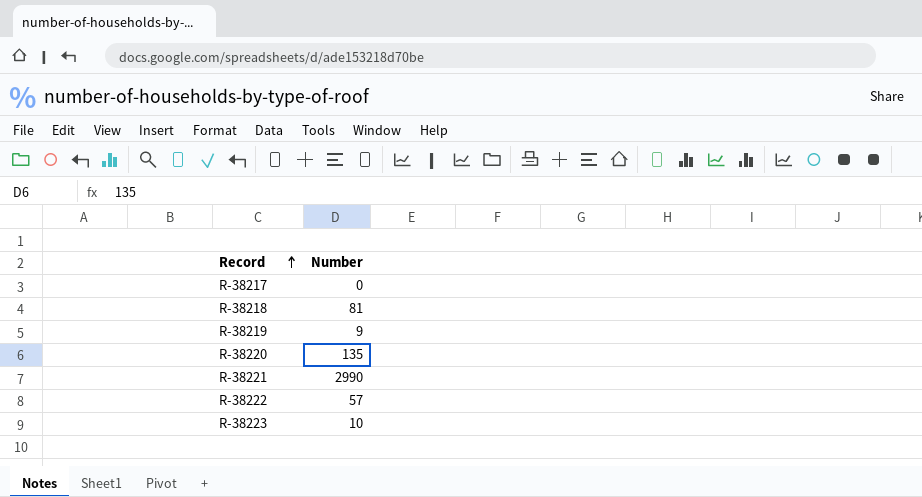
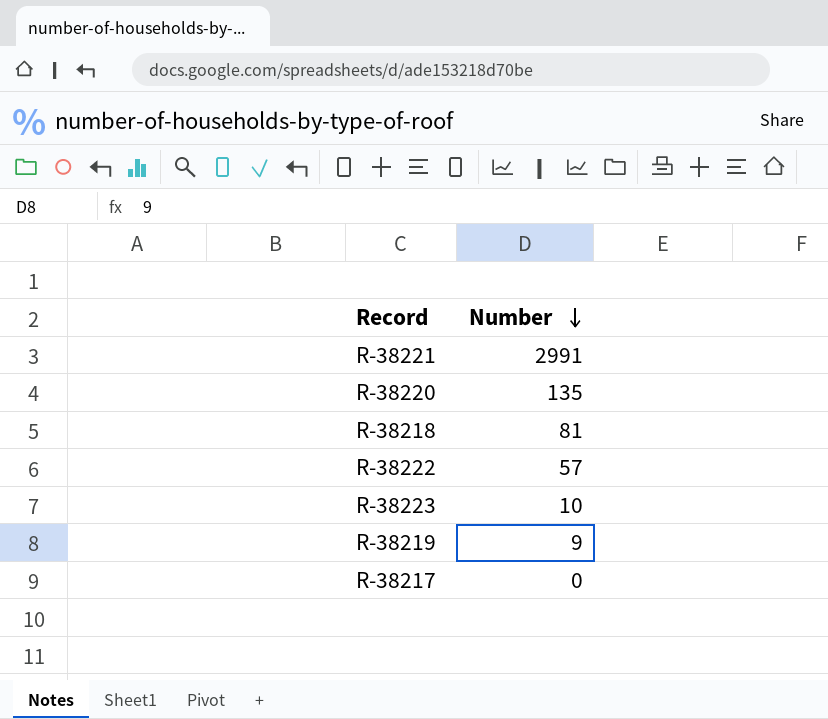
row order: Record ascending -> Number descending
R-38221 | Number: 2990 -> 2991

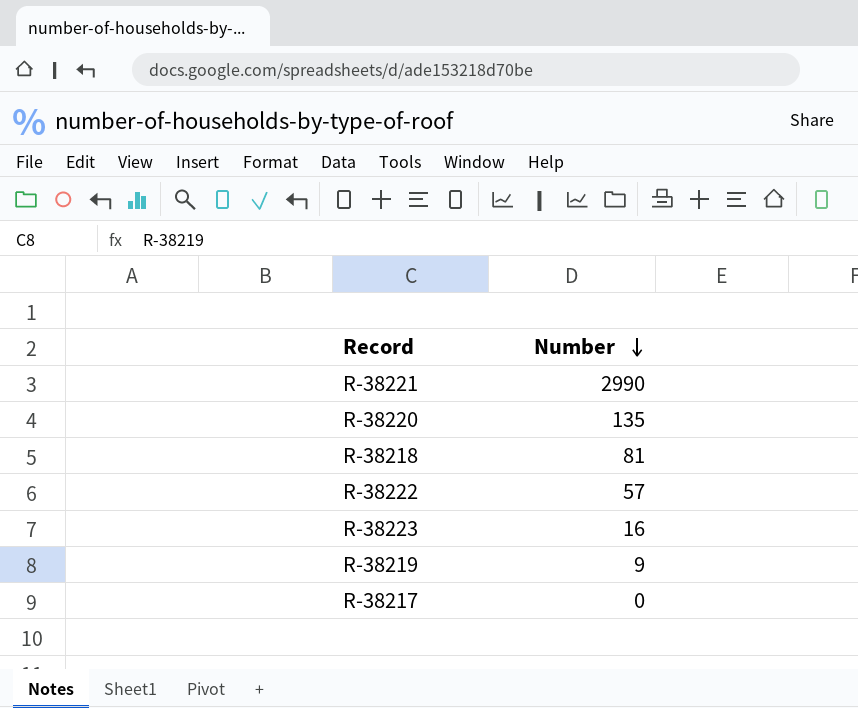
R-38221 | Number: 2991 -> 2990
R-38223 | Number: 10 -> 16

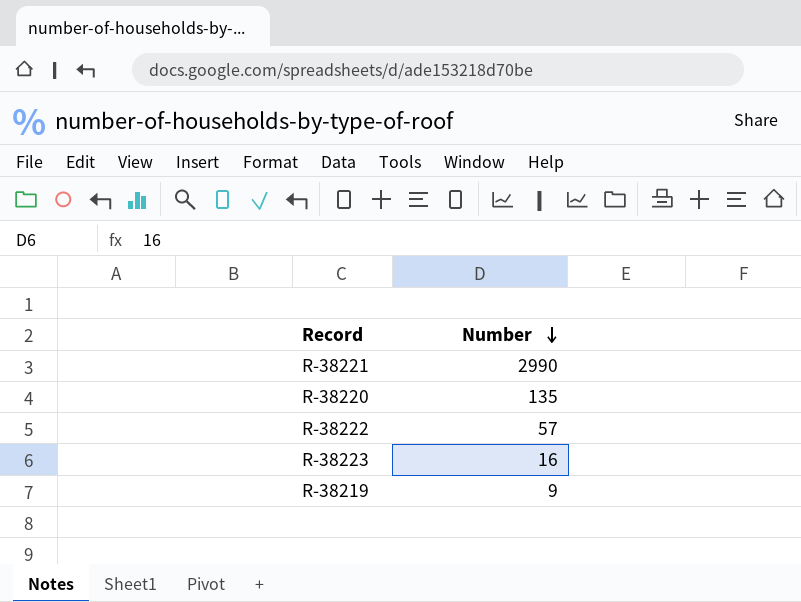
row R-38218: 81 -> none
row R-38217: 0 -> none

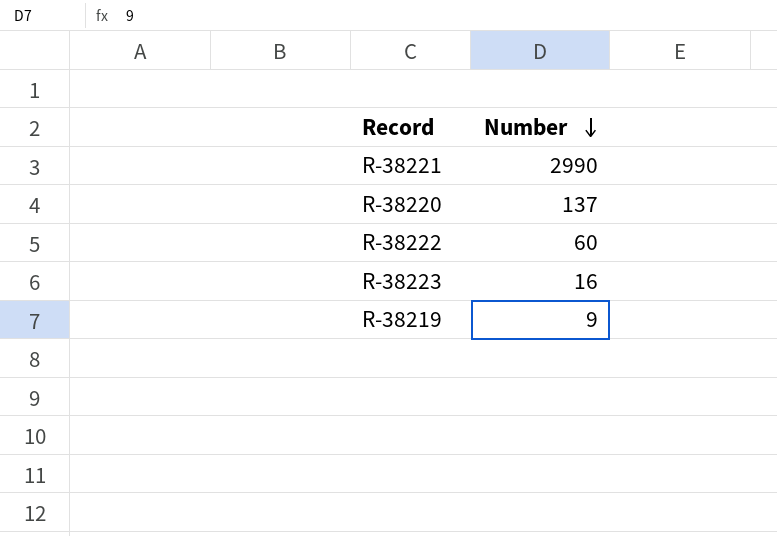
R-38220 | Number: 135 -> 137
R-38222 | Number: 57 -> 60

